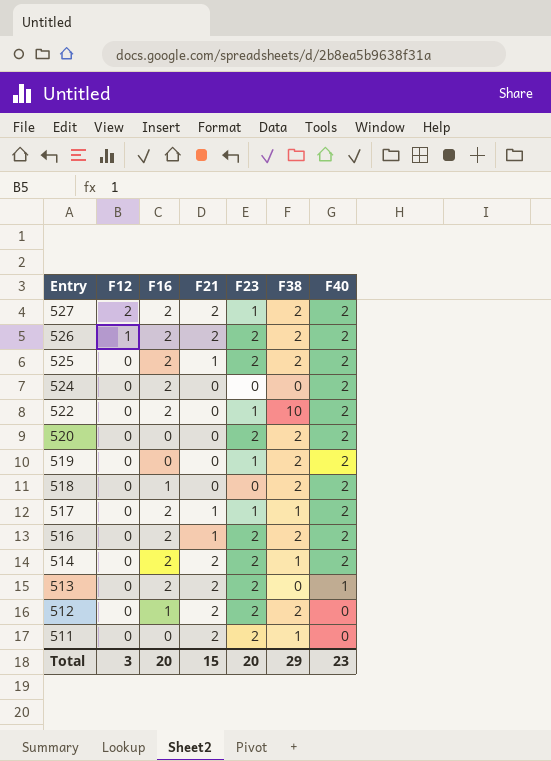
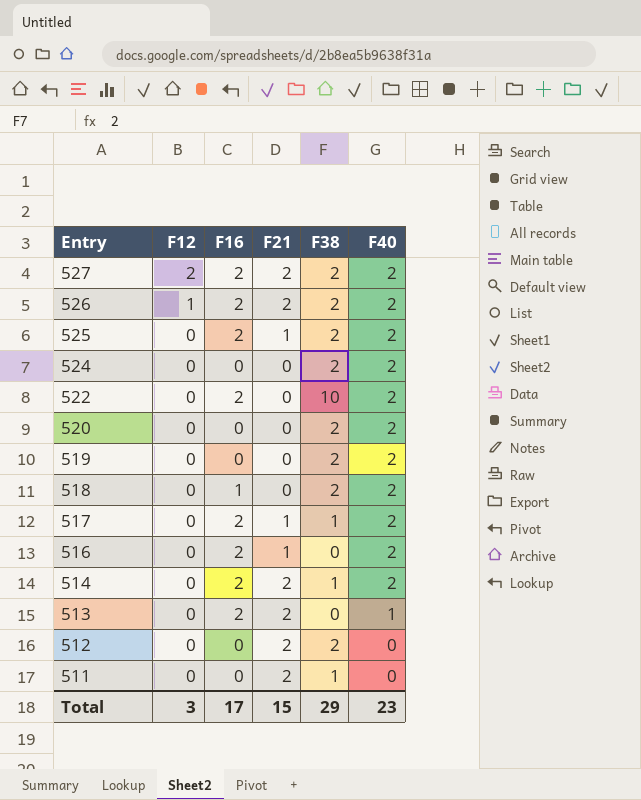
column F23 | position: 5 -> none
524 | F16: 2 -> 0
524 | F38: 0 -> 2
516 | F38: 2 -> 0
512 | F16: 1 -> 0
Total | F16: 20 -> 17

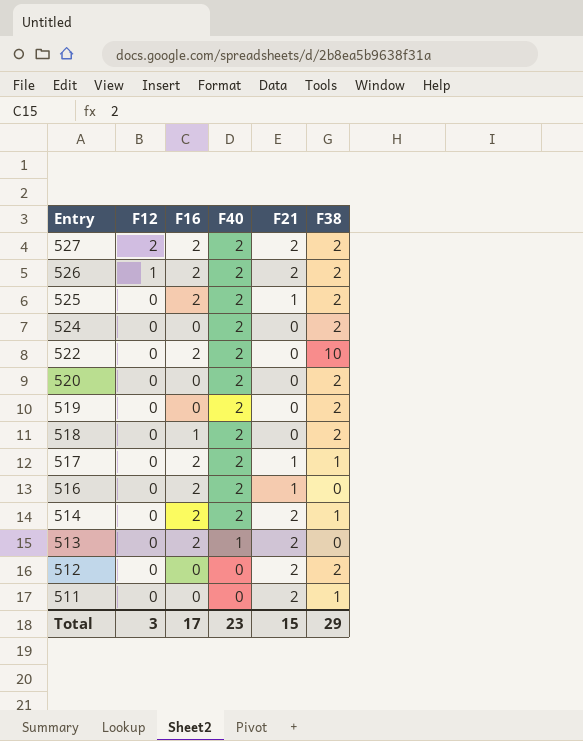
column F40 | position: 6 -> 4

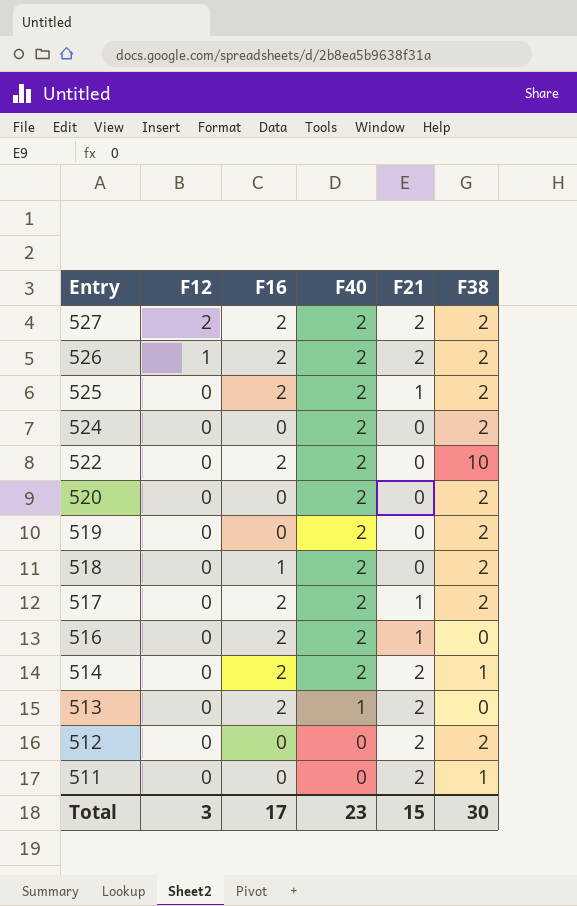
517 | F38: 1 -> 2
Total | F38: 29 -> 30

